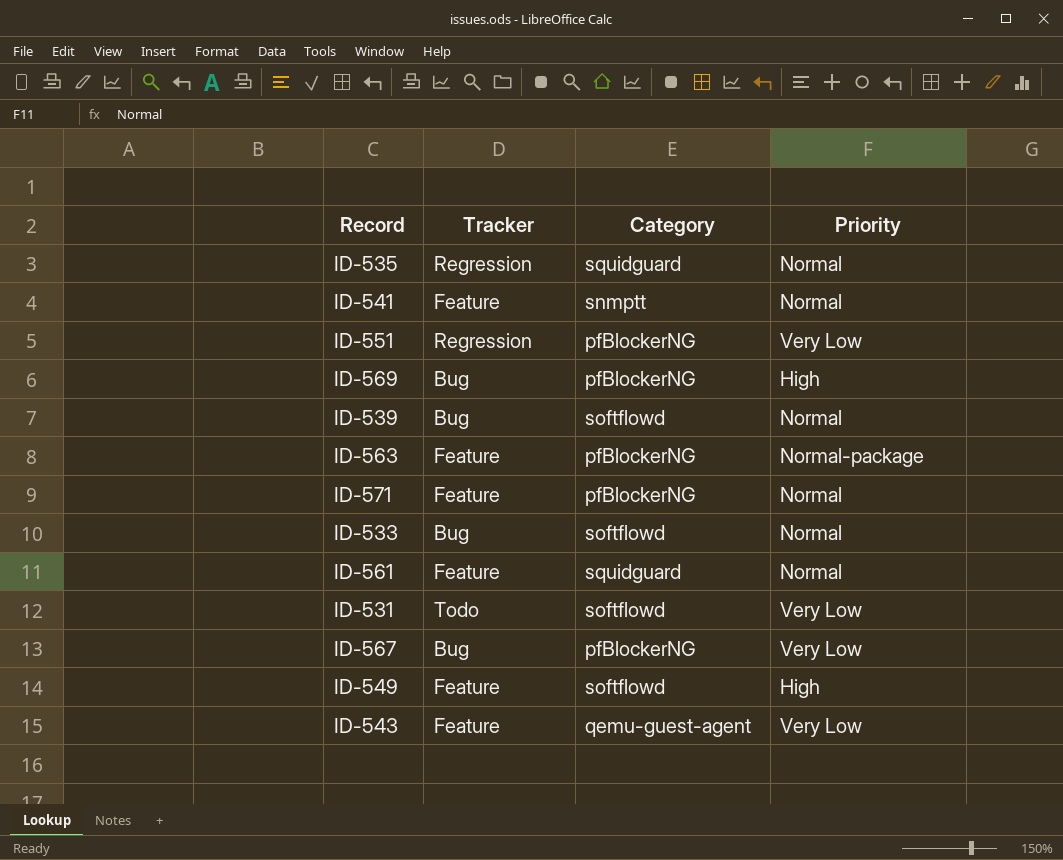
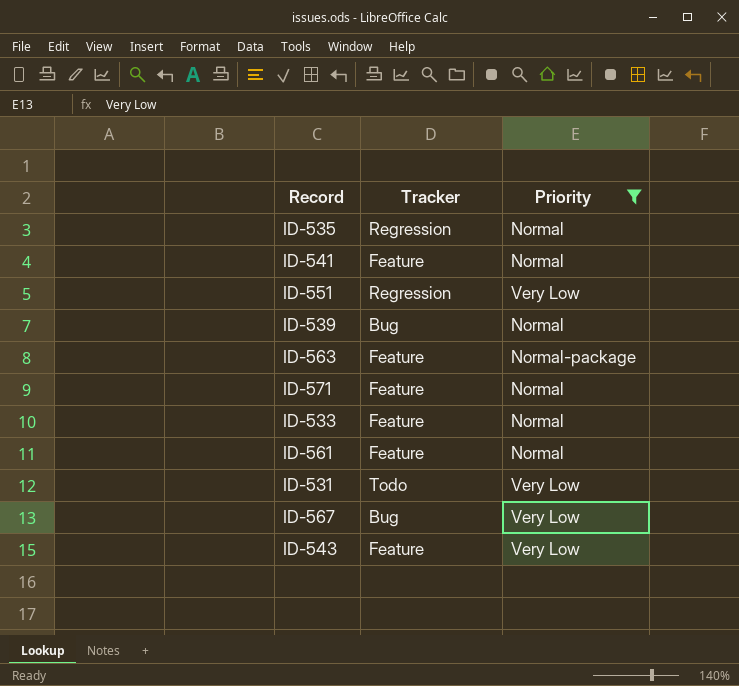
filter: none -> Priority != High
column Category | position: 3 -> none
ID-533 | Tracker: Bug -> Feature

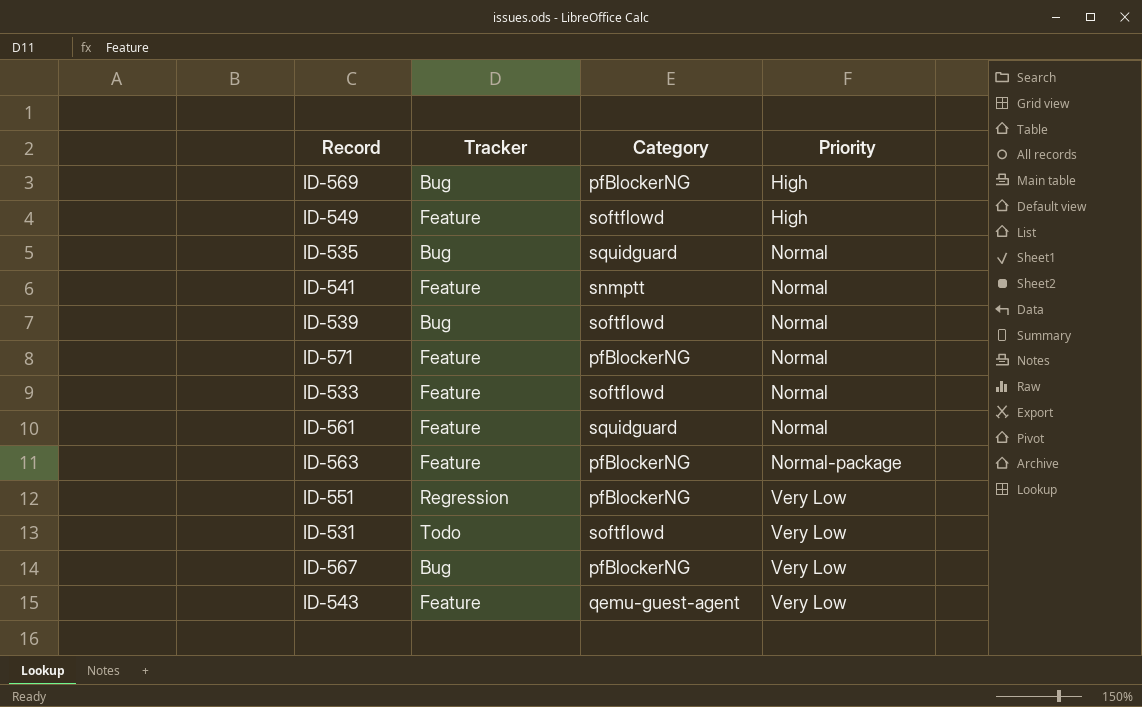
filter: Priority != High -> none
row order: none -> Priority ascending
column Category | position: none -> 3
ID-535 | Tracker: Regression -> Bug

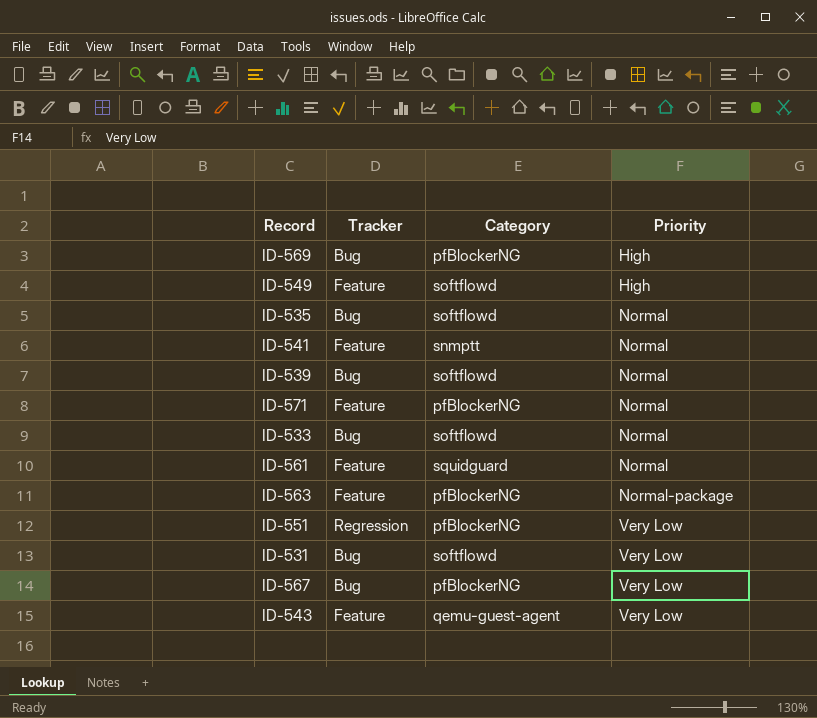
ID-535 | Category: squidguard -> softflowd
ID-533 | Tracker: Feature -> Bug
ID-531 | Tracker: Todo -> Bug

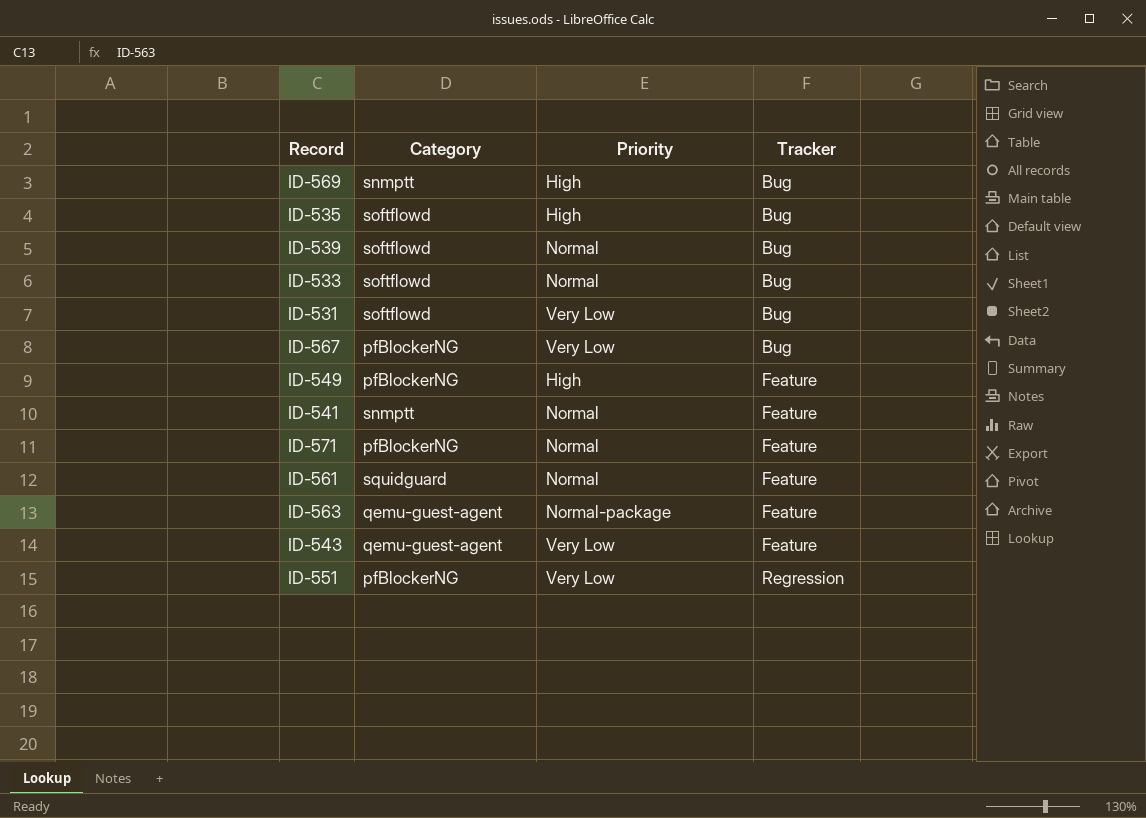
row order: Priority ascending -> Tracker ascending
column Tracker | position: 2 -> 4
ID-569 | Category: pfBlockerNG -> snmptt
ID-535 | Priority: Normal -> High
ID-549 | Category: softflowd -> pfBlockerNG
ID-563 | Category: pfBlockerNG -> qemu-guest-agent

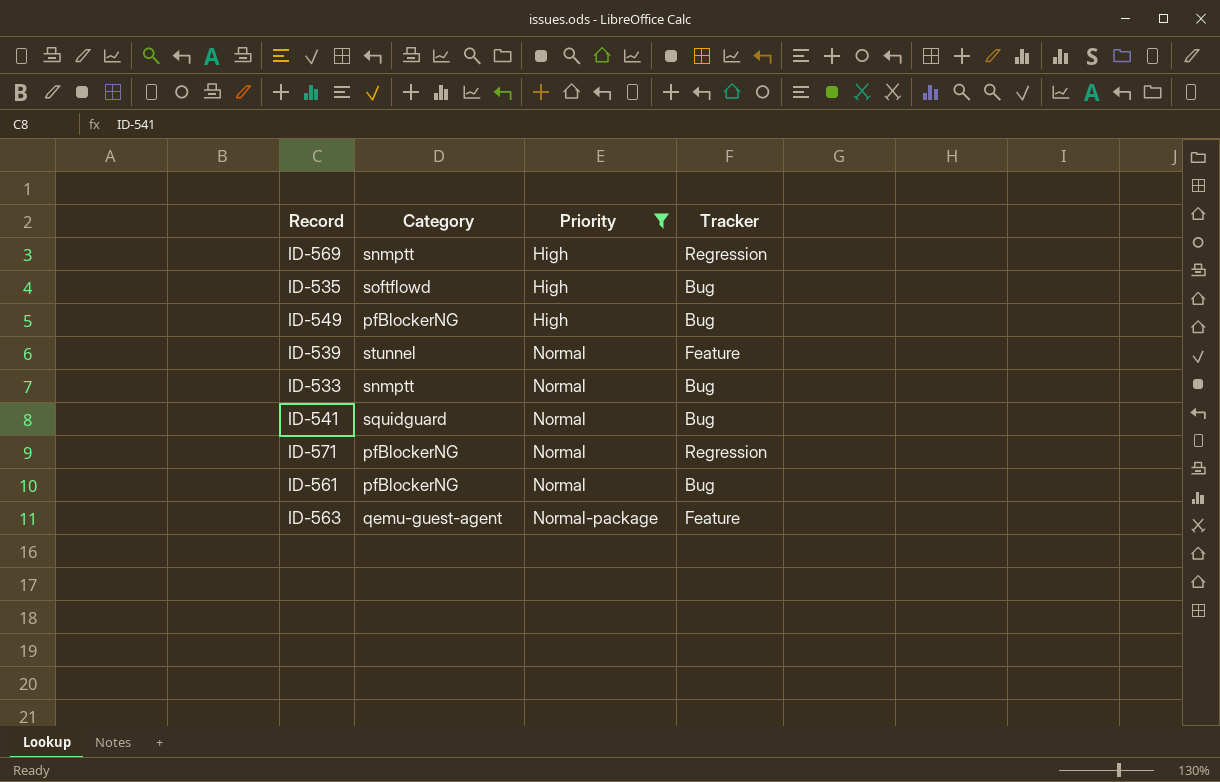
filter: none -> Priority != Very Low
row order: Tracker ascending -> Priority ascending
ID-569 | Tracker: Bug -> Regression
ID-549 | Tracker: Feature -> Bug
ID-539 | Category: softflowd -> stunnel
ID-539 | Tracker: Bug -> Feature
ID-533 | Category: softflowd -> snmptt
ID-541 | Category: snmptt -> squidguard
ID-541 | Tracker: Feature -> Bug
ID-571 | Tracker: Feature -> Regression
ID-561 | Category: squidguard -> pfBlockerNG
ID-561 | Tracker: Feature -> Bug

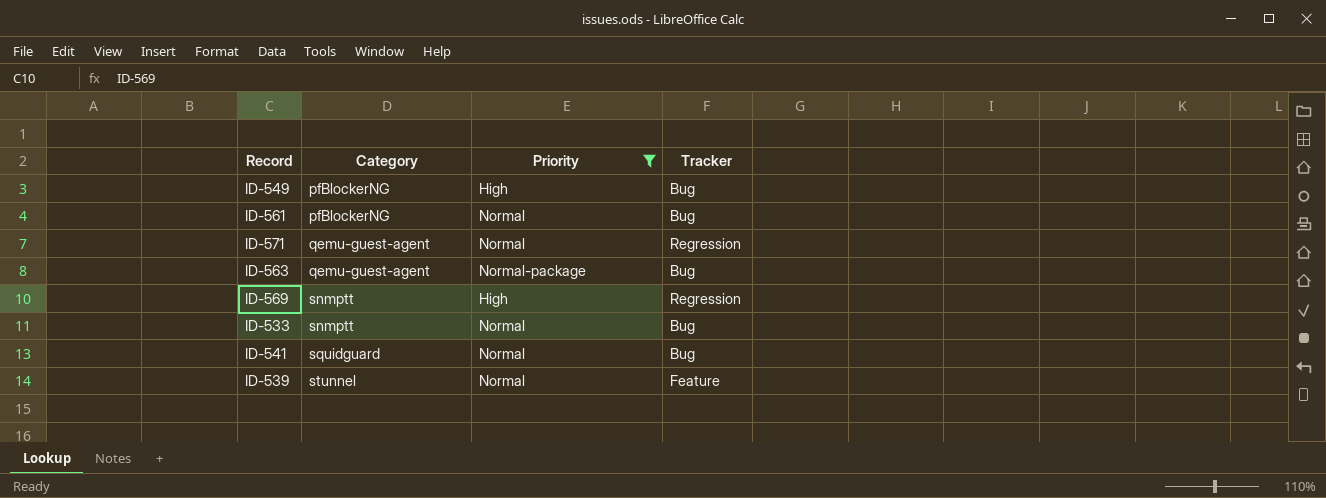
row order: Priority ascending -> Category ascending
row ID-535: softflowd | High | Bug -> none
ID-571 | Category: pfBlockerNG -> qemu-guest-agent
ID-563 | Tracker: Feature -> Bug

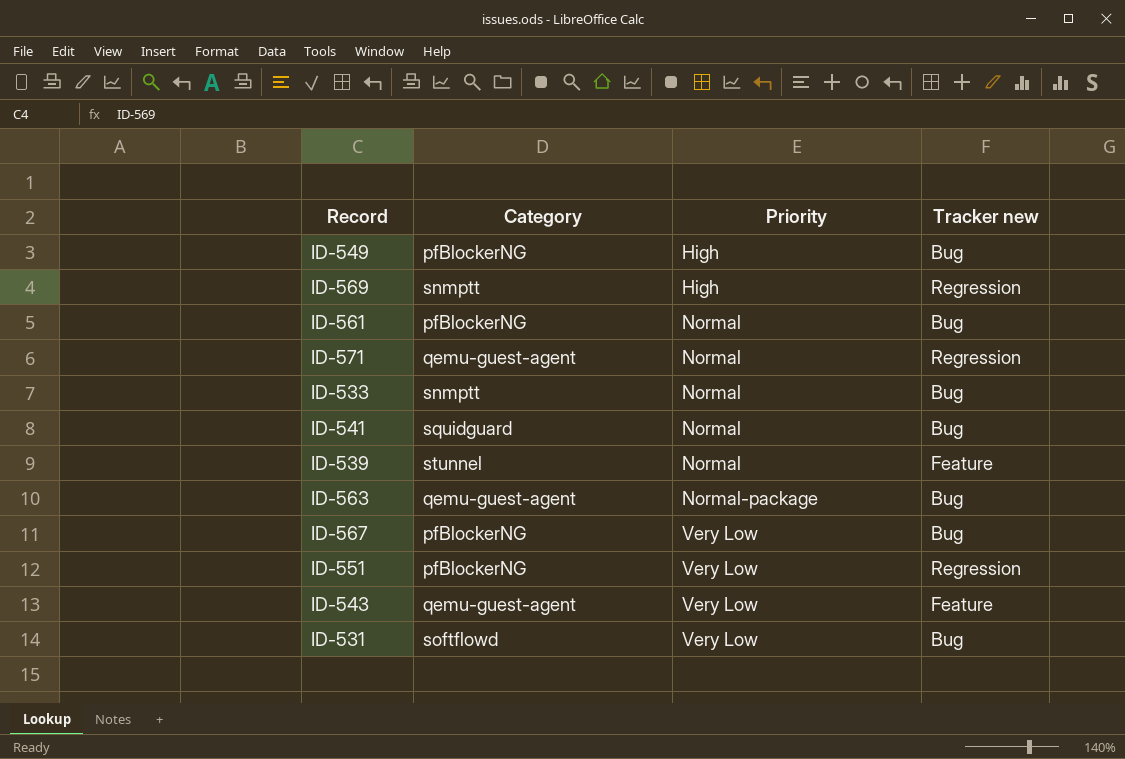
filter: Priority != Very Low -> none
row order: Category ascending -> Priority ascending
column name: Tracker -> Tracker new

